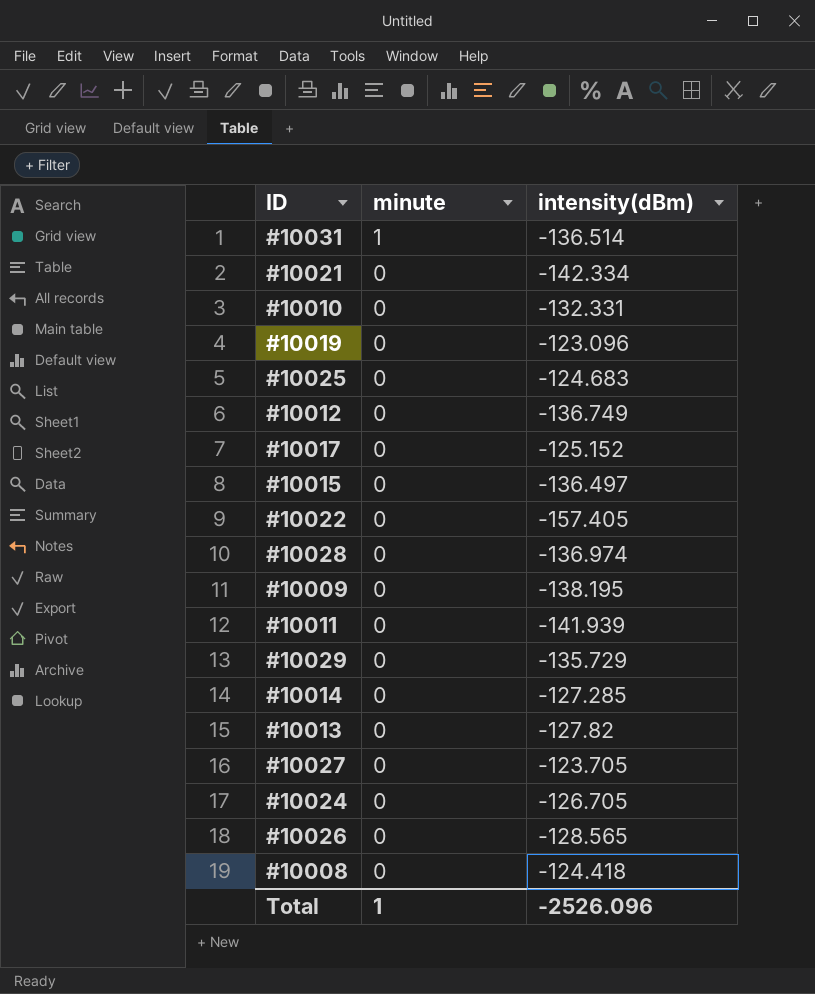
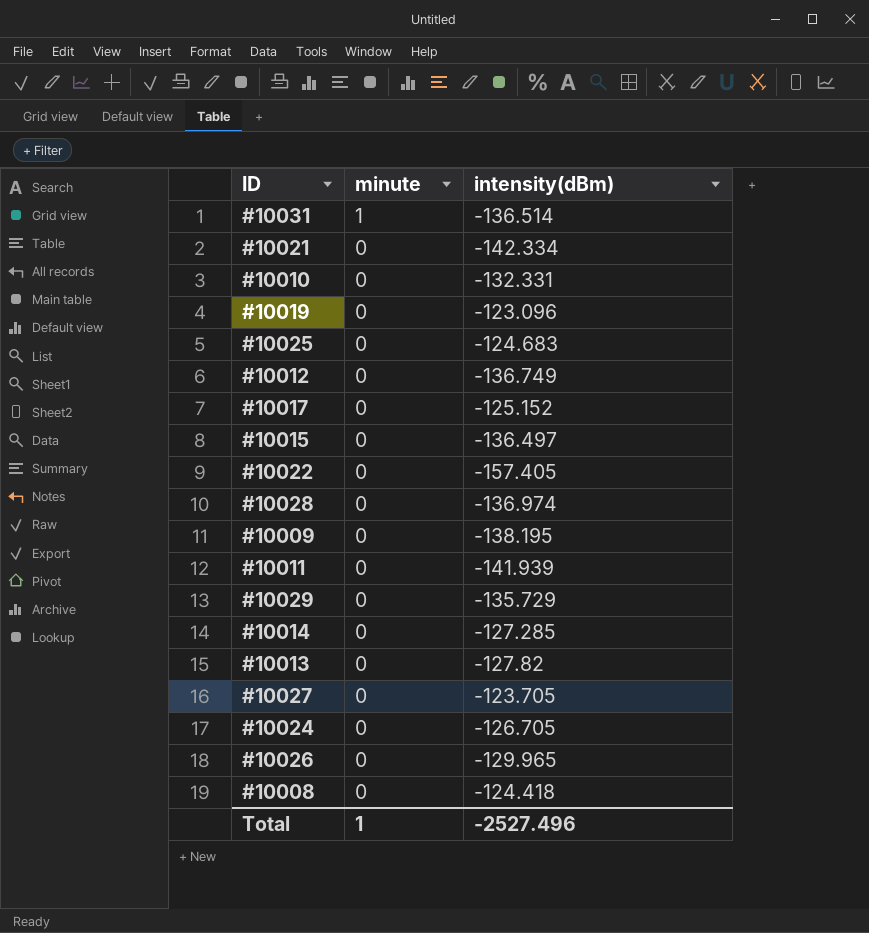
#10026 | intensity(dBm): -128.565 -> -129.965
Total | intensity(dBm): -2526.096 -> -2527.496

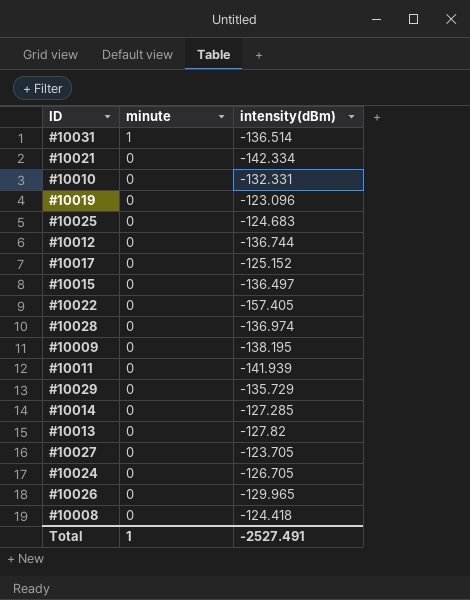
#10012 | intensity(dBm): -136.749 -> -136.744
Total | intensity(dBm): -2527.496 -> -2527.491

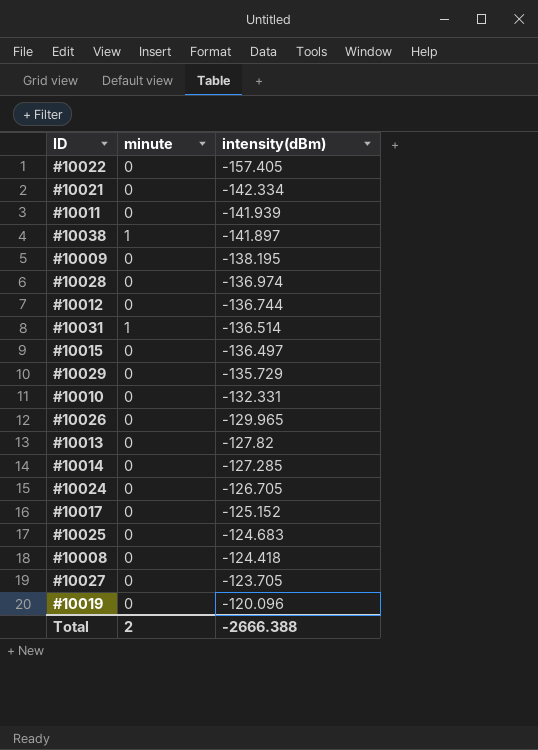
row order: minute descending -> intensity(dBm) ascending
row #10038: none -> 1 | -141.897
#10019 | intensity(dBm): -123.096 -> -120.096
Total | minute: 1 -> 2
Total | intensity(dBm): -2527.491 -> -2666.388

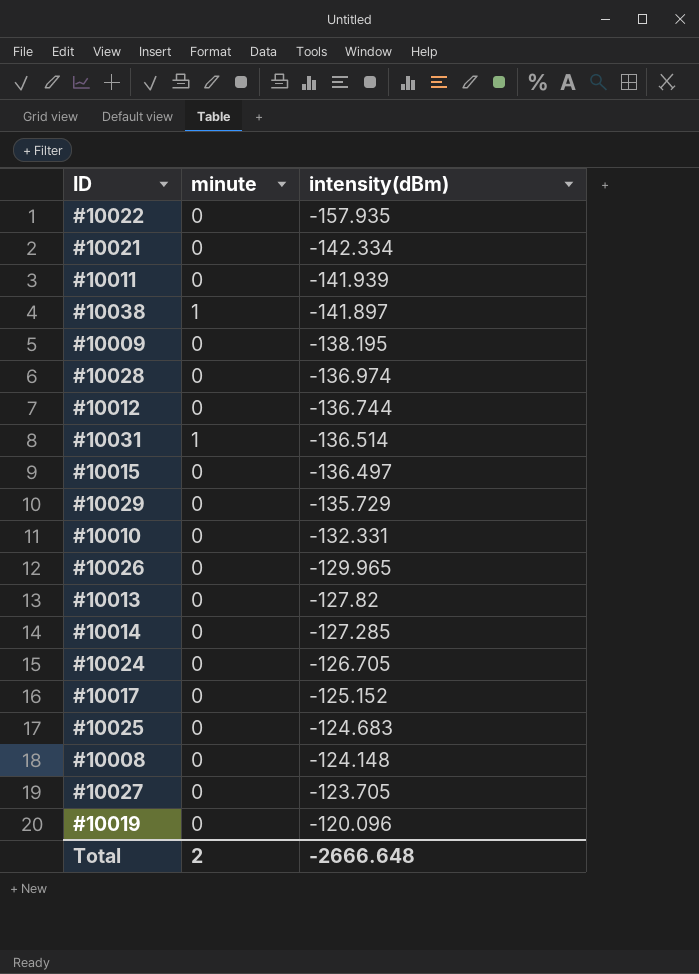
#10022 | intensity(dBm): -157.405 -> -157.935
#10008 | intensity(dBm): -124.418 -> -124.148
Total | intensity(dBm): -2666.388 -> -2666.648

